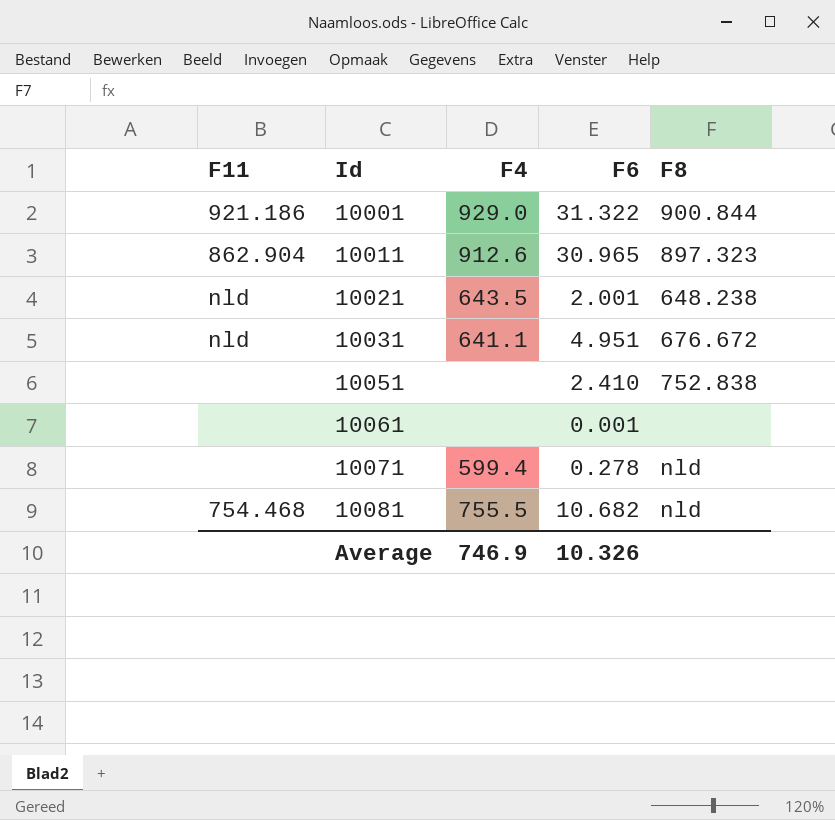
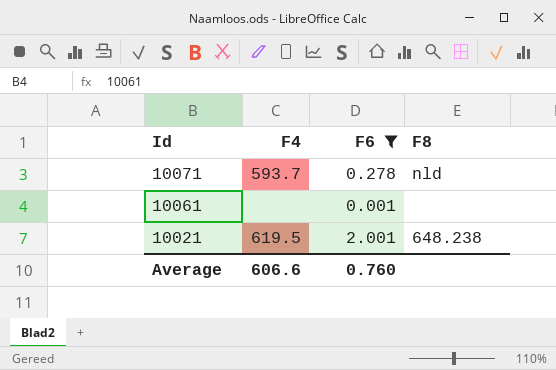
filter: none -> F6 <= 2.001
row order: Id ascending -> Id descending
column F11 | position: 1 -> none
10071 | F4: 599.4 -> 593.7
10021 | F4: 643.5 -> 619.5
Average | F4: 746.9 -> 606.6
Average | F6: 10.326 -> 0.760

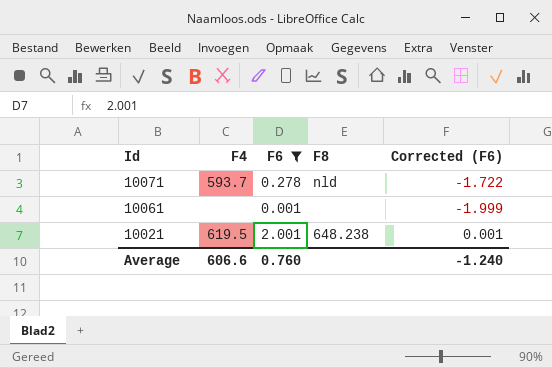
column Corrected (F6) | formula: none -> [F6] - 2

